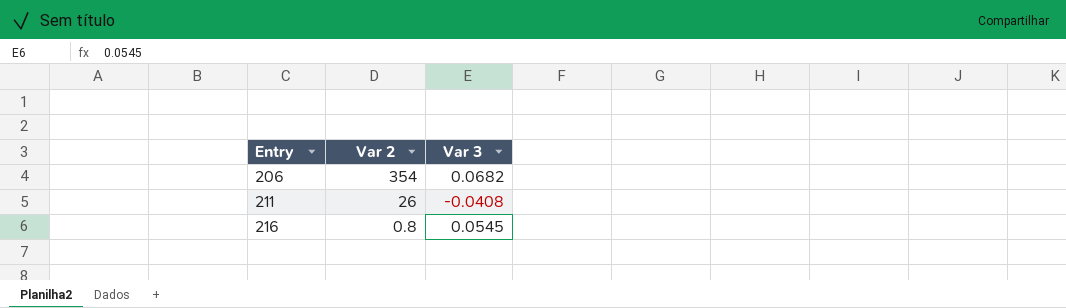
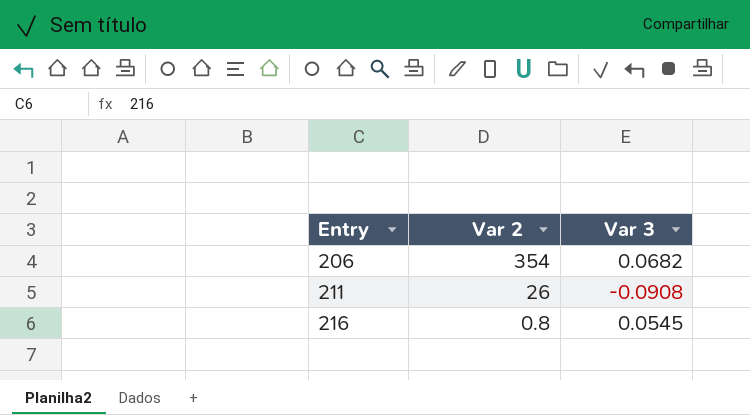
211 | Var 3: -0.0408 -> -0.0908

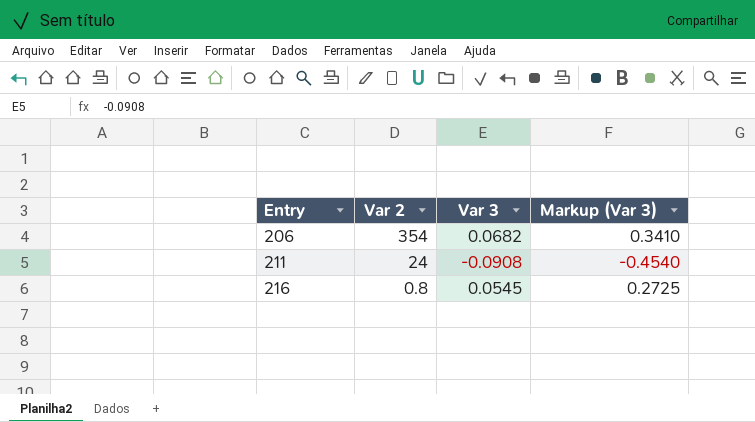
column Markup (Var 3) | formula: none -> [Var 3] * 5
211 | Var 2: 26 -> 24

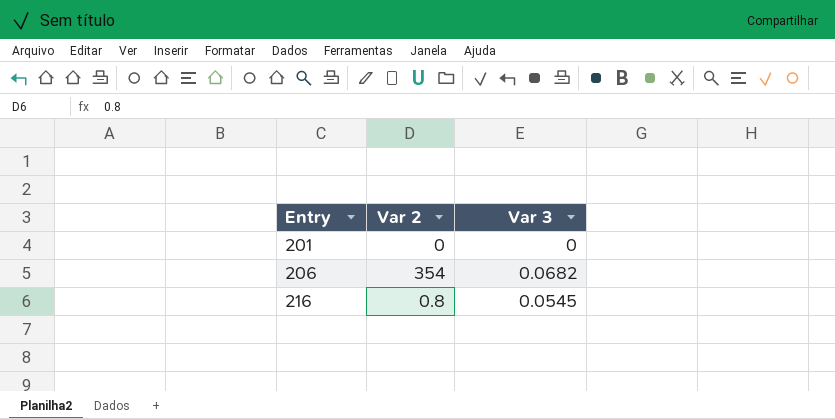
column Markup (Var 3) | formula: [Var 3] * 5 -> none
row 211: 24 | -0.0908 | -0.4540 -> none
row 201: none -> 0 | 0

